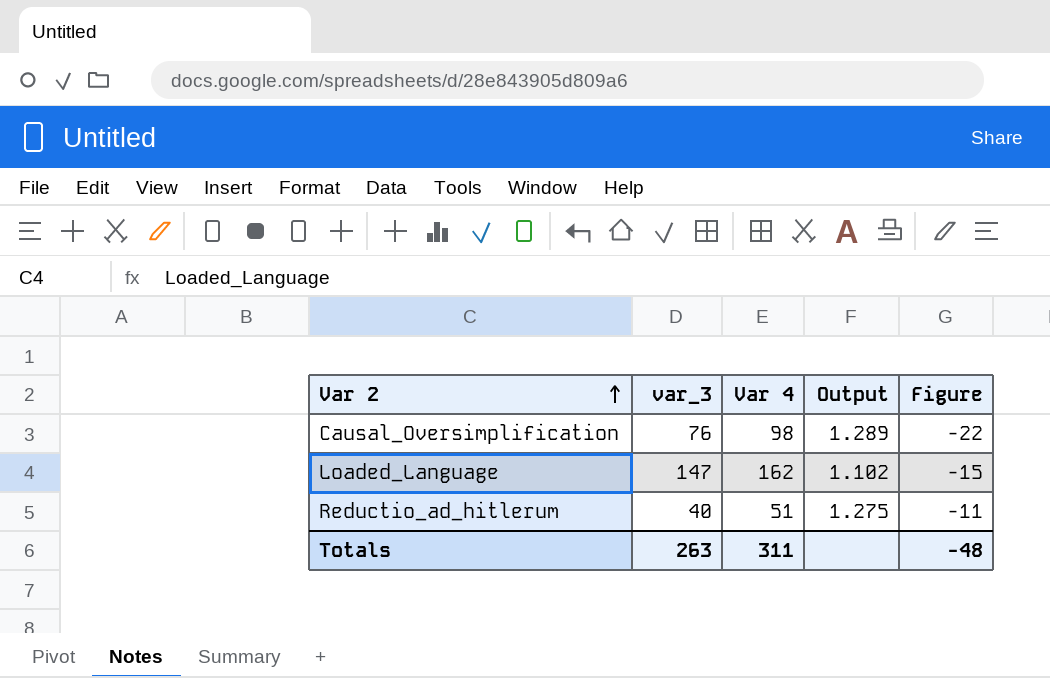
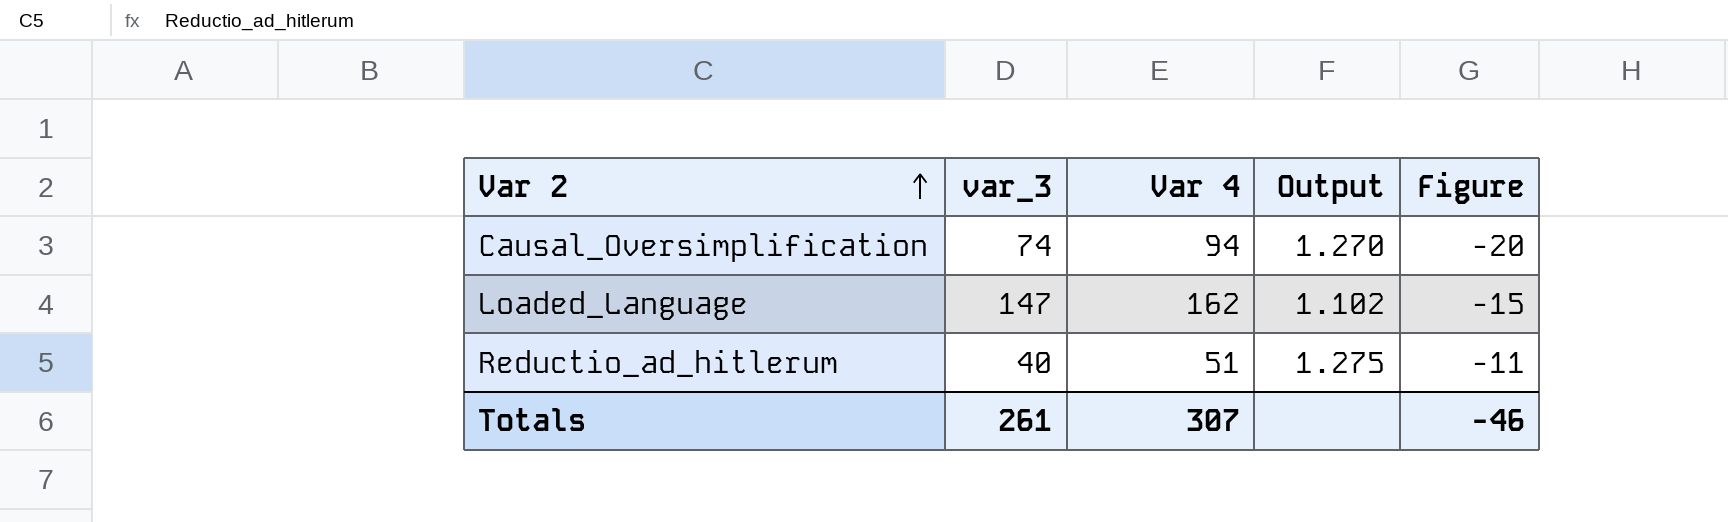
Causal_Oversimplification | var_3: 76 -> 74
Causal_Oversimplification | Var 4: 98 -> 94
Causal_Oversimplification | Output: 1.289 -> 1.270
Causal_Oversimplification | Figure: -22 -> -20
Totals | var_3: 263 -> 261
Totals | Var 4: 311 -> 307
Totals | Figure: -48 -> -46

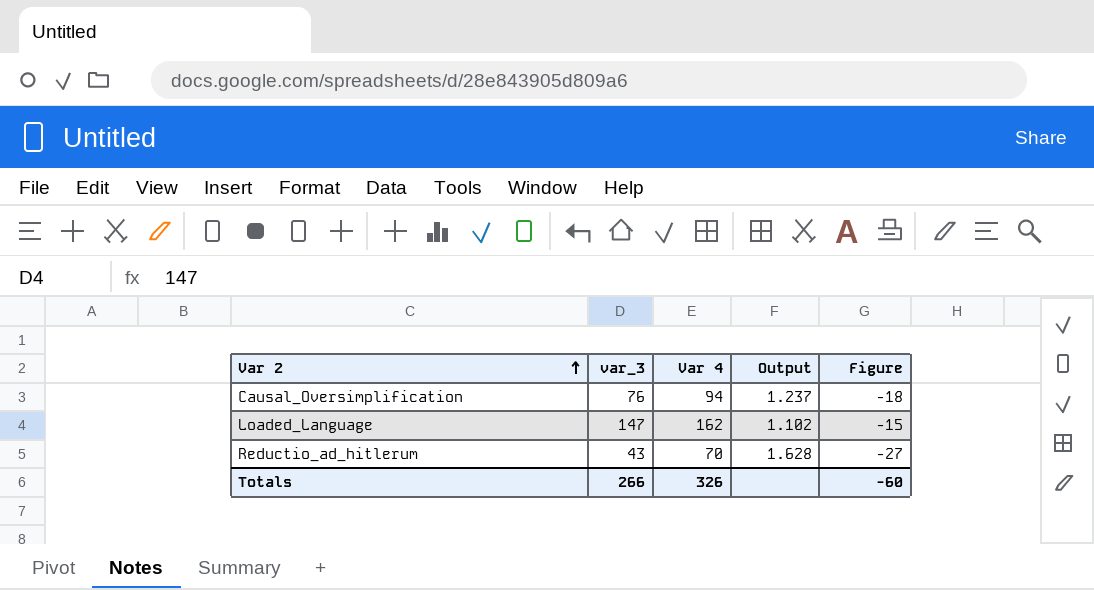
Causal_Oversimplification | var_3: 74 -> 76
Causal_Oversimplification | Output: 1.270 -> 1.237
Causal_Oversimplification | Figure: -20 -> -18
Reductio_ad_hitlerum | var_3: 40 -> 43
Reductio_ad_hitlerum | Var 4: 51 -> 70
Reductio_ad_hitlerum | Output: 1.275 -> 1.628
Reductio_ad_hitlerum | Figure: -11 -> -27
Totals | var_3: 261 -> 266
Totals | Var 4: 307 -> 326
Totals | Figure: -46 -> -60

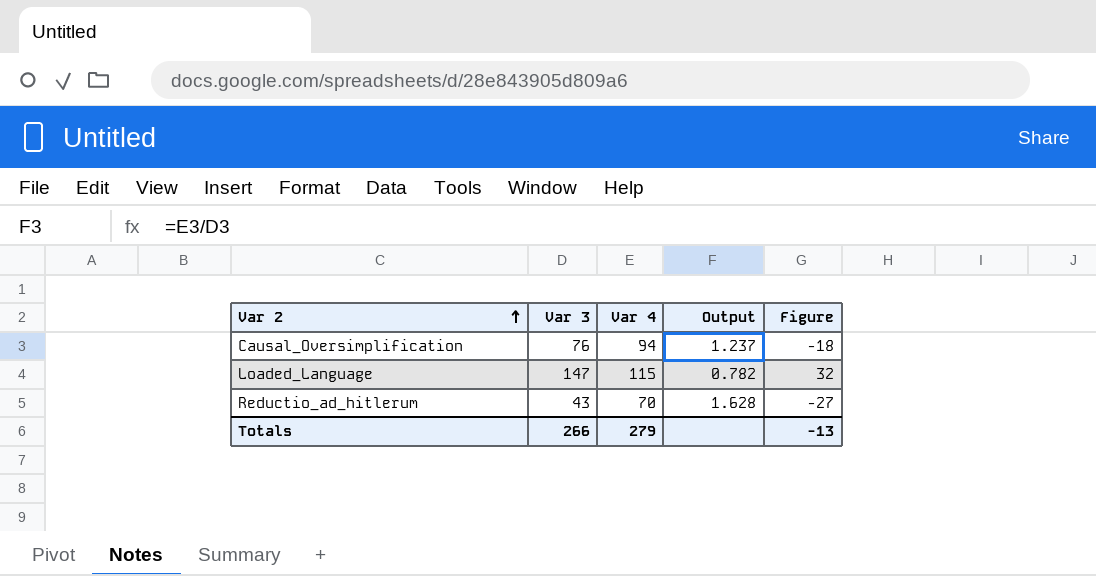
column name: var_3 -> Var 3
Loaded_Language | Var 4: 162 -> 115
Loaded_Language | Output: 1.102 -> 0.782
Loaded_Language | Figure: -15 -> 32
Totals | Var 4: 326 -> 279
Totals | Figure: -60 -> -13

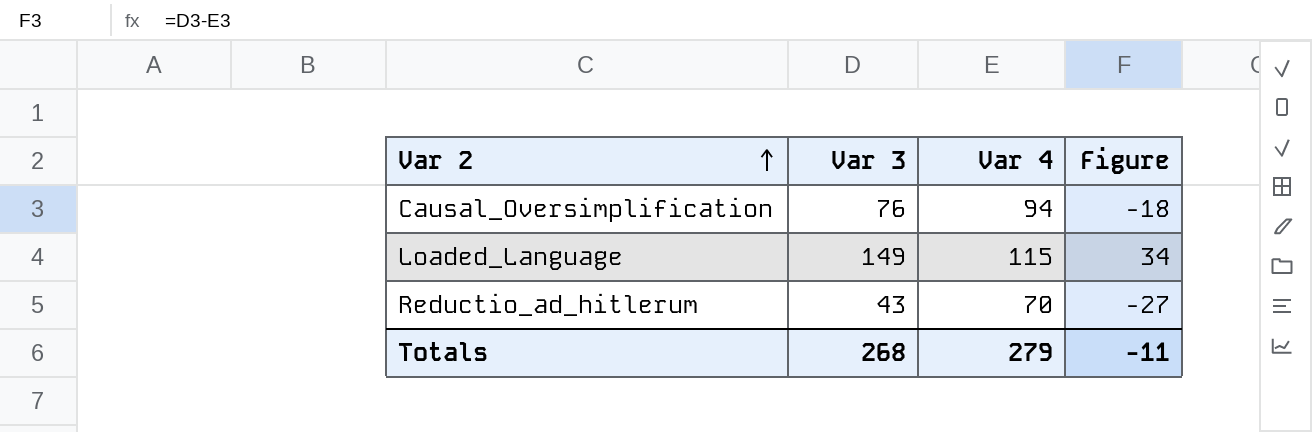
column Output | formula: [Var 4] / [Var 3] -> none
Loaded_Language | Var 3: 147 -> 149
Loaded_Language | Figure: 32 -> 34
Totals | Var 3: 266 -> 268
Totals | Figure: -13 -> -11

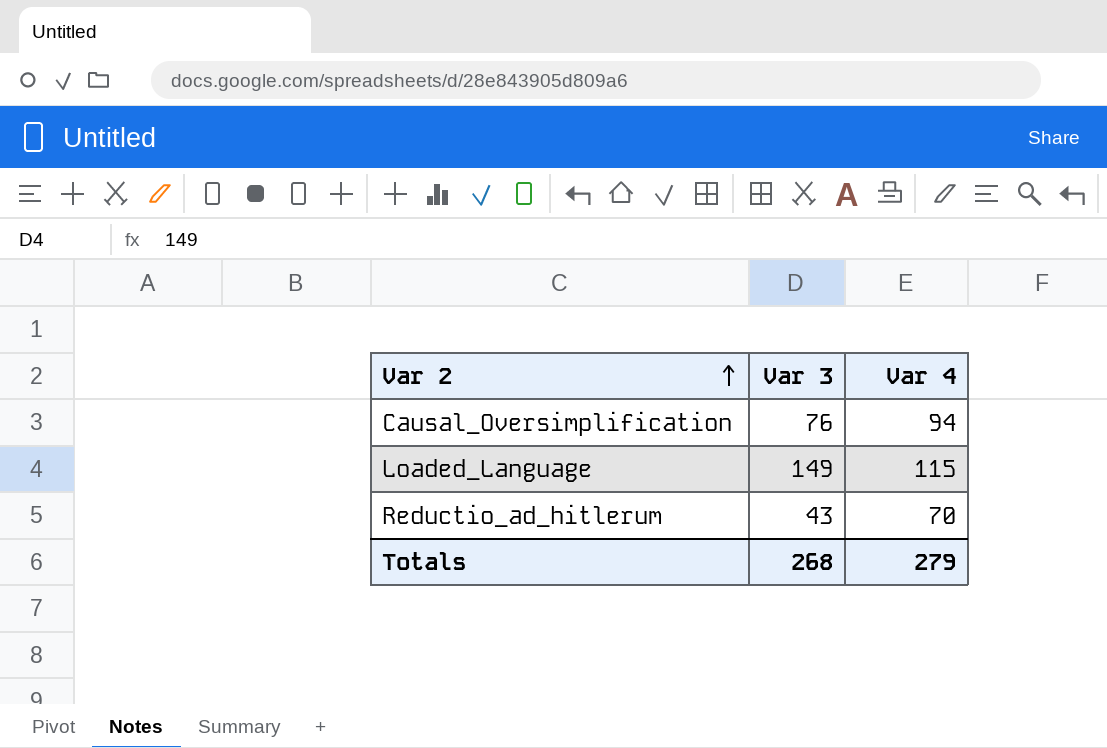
column Figure | formula: [Var 3] - [Var 4] -> none

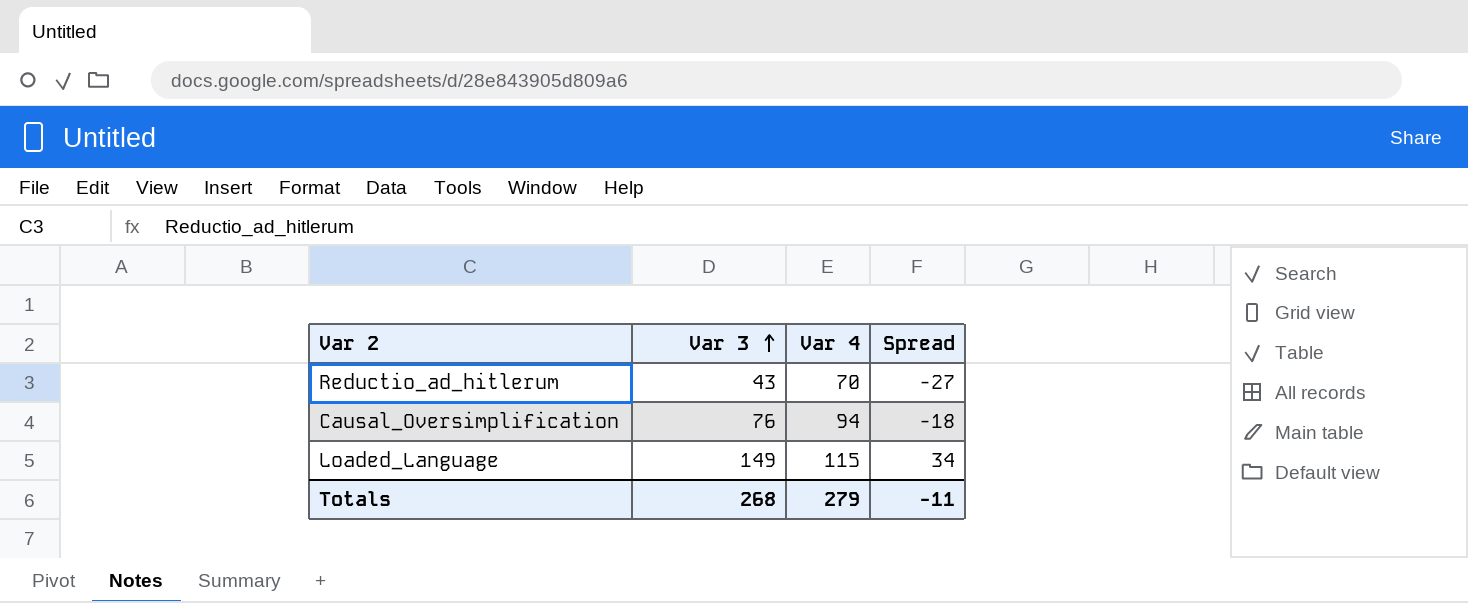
row order: Var 2 ascending -> Var 3 ascending
column Spread | formula: none -> [Var 3] - [Var 4]

